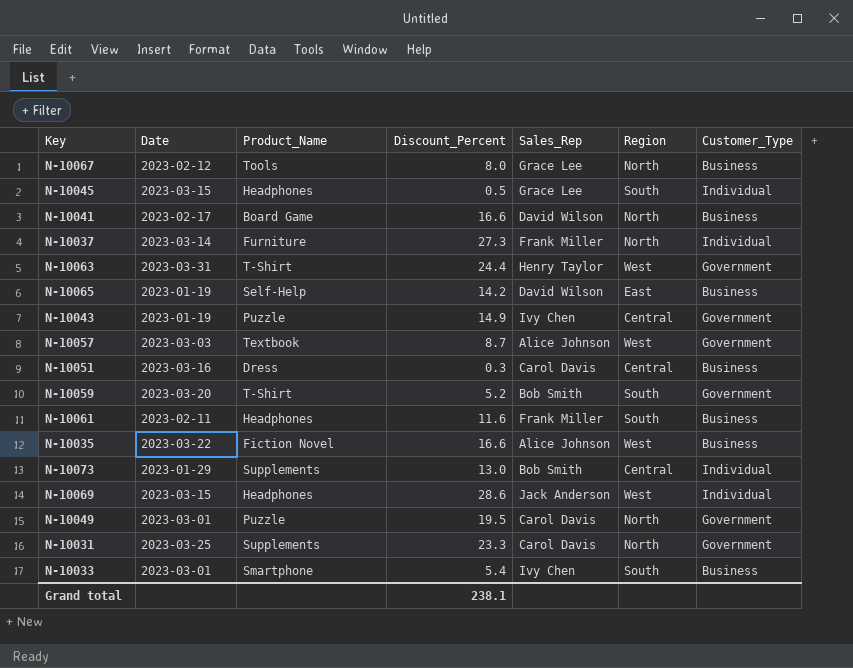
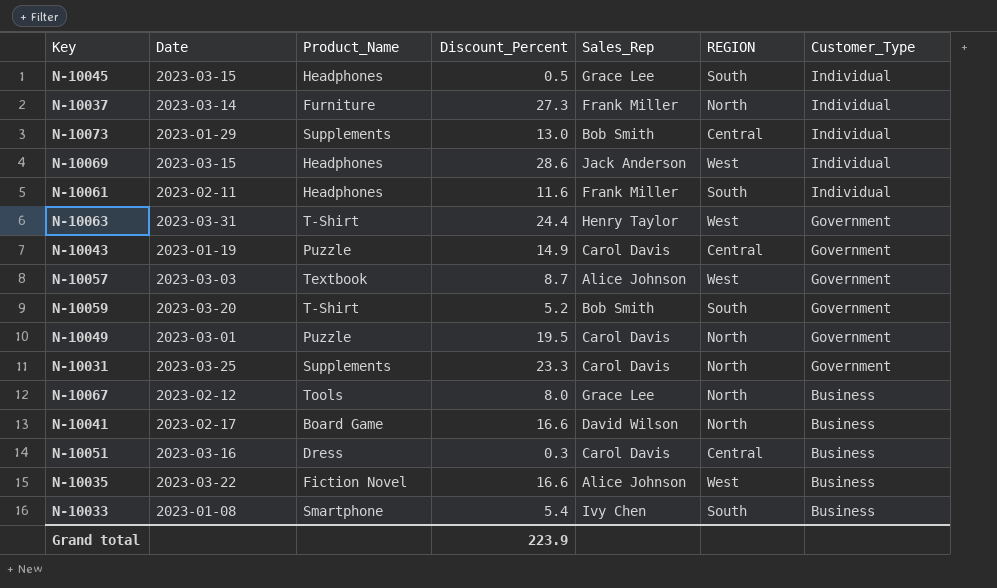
row order: none -> Customer_Type descending
column name: Region -> REGION
row N-10065: 2023-01-19 | Self-Help | 14.2 | David Wilson | East | Business -> none
N-10061 | Customer_Type: Business -> Individual
N-10043 | Sales_Rep: Ivy Chen -> Carol Davis
N-10033 | Date: 2023-03-01 -> 2023-01-08
Grand total | Discount_Percent: 238.1 -> 223.9

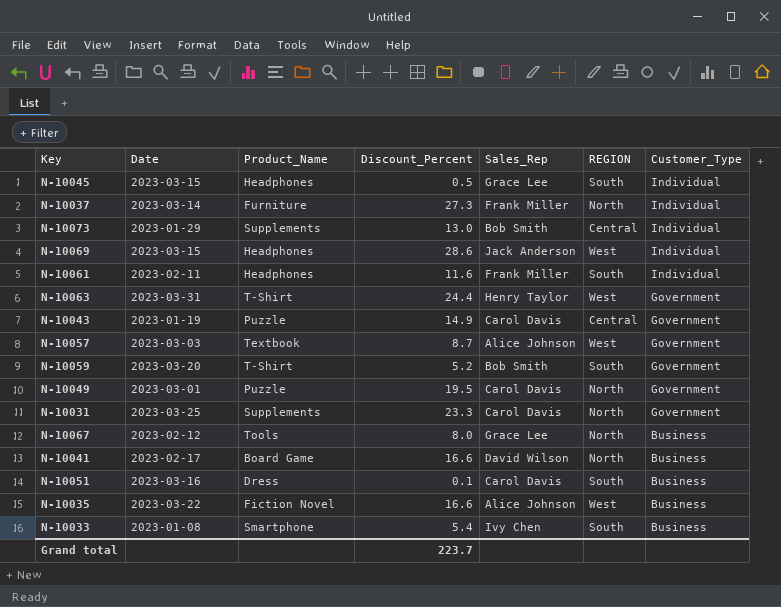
N-10051 | Discount_Percent: 0.3 -> 0.1
N-10051 | REGION: Central -> South
Grand total | Discount_Percent: 223.9 -> 223.7

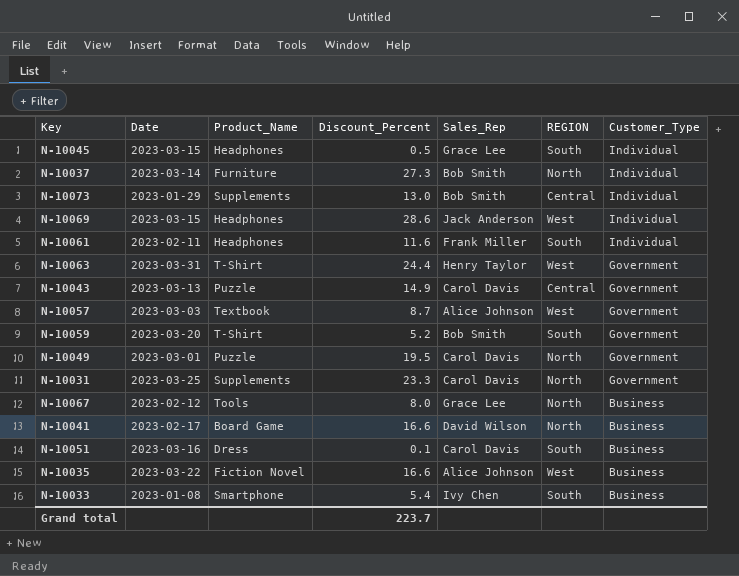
N-10037 | Sales_Rep: Frank Miller -> Bob Smith
N-10043 | Date: 2023-01-19 -> 2023-03-13

